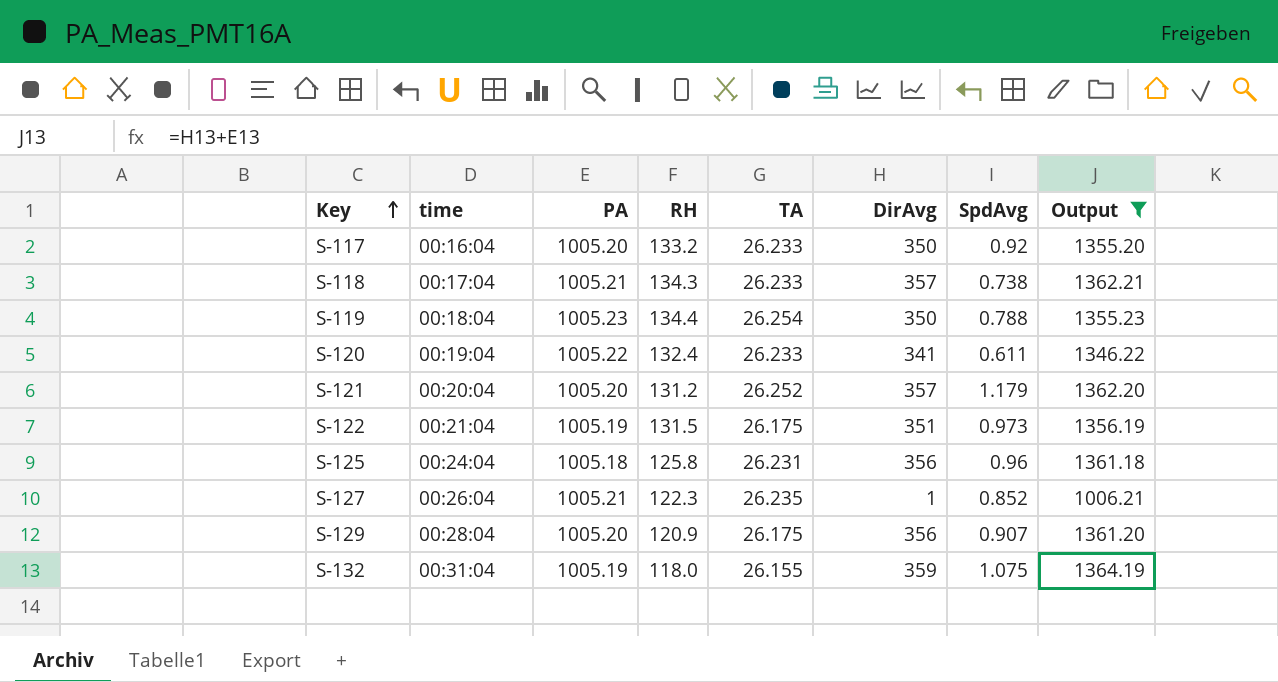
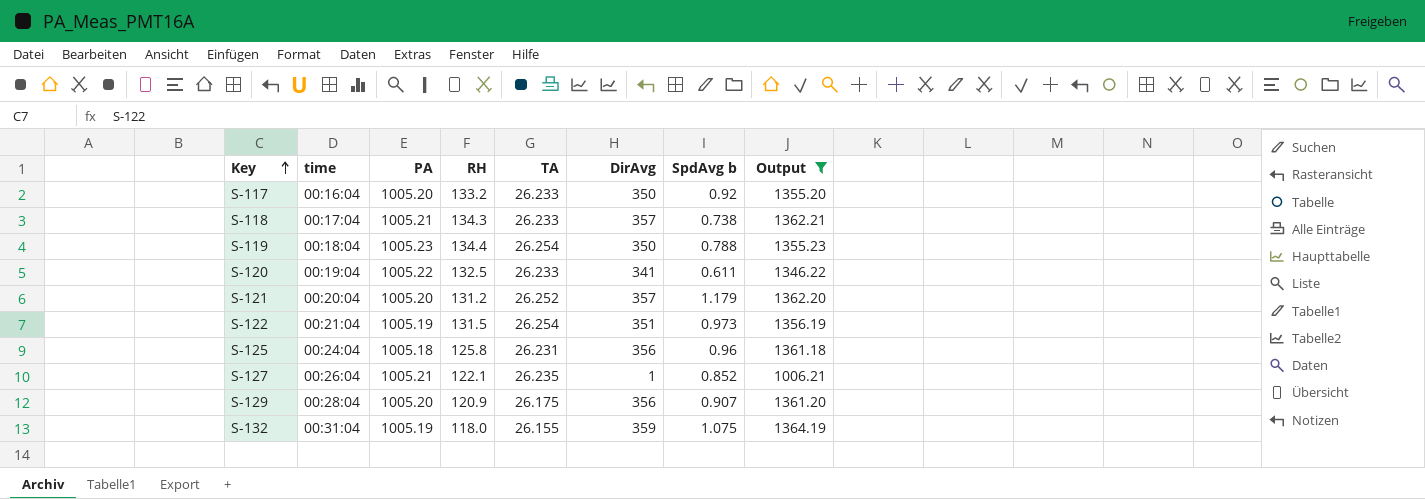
column name: SpdAvg -> SpdAvg b
S-120 | RH: 132.4 -> 132.5
S-122 | TA: 26.175 -> 26.254
S-127 | RH: 122.3 -> 122.1

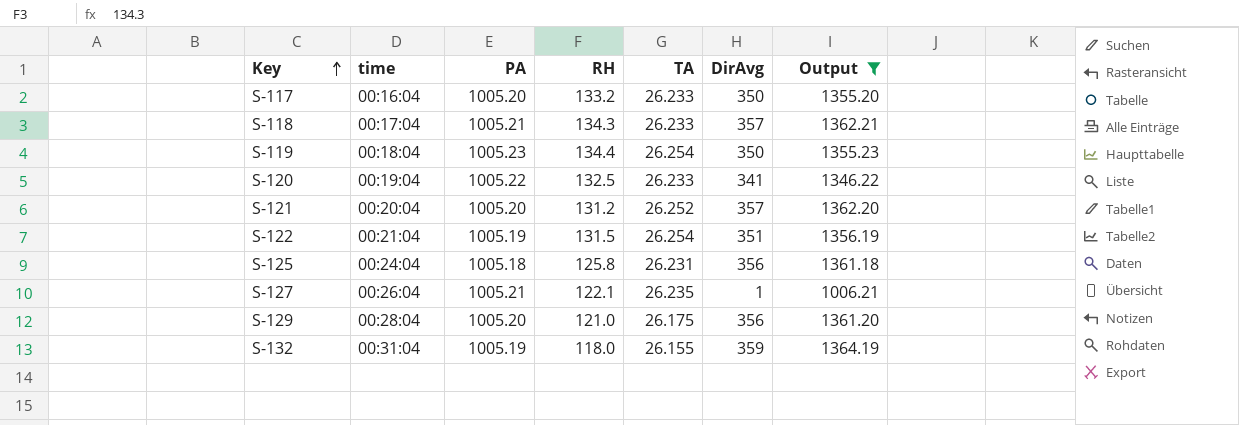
column SpdAvg b | position: 7 -> none
S-129 | RH: 120.9 -> 121.0

